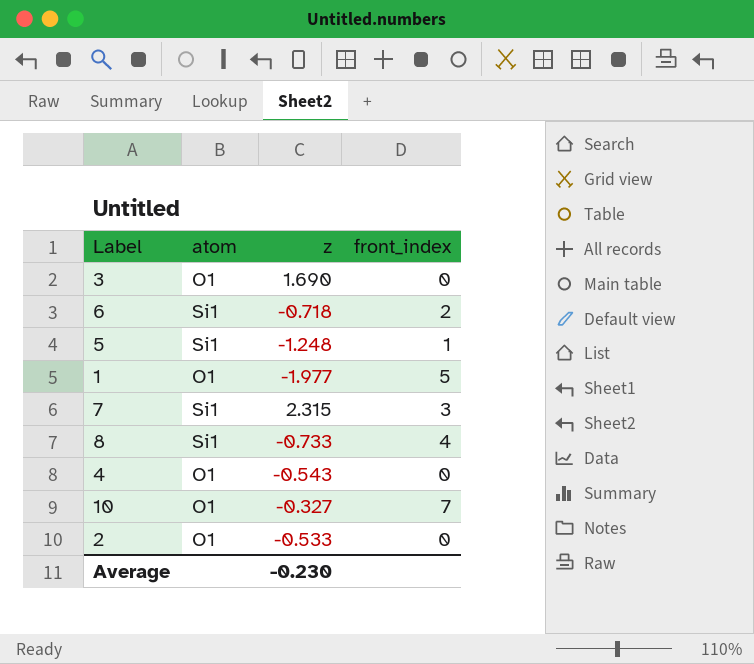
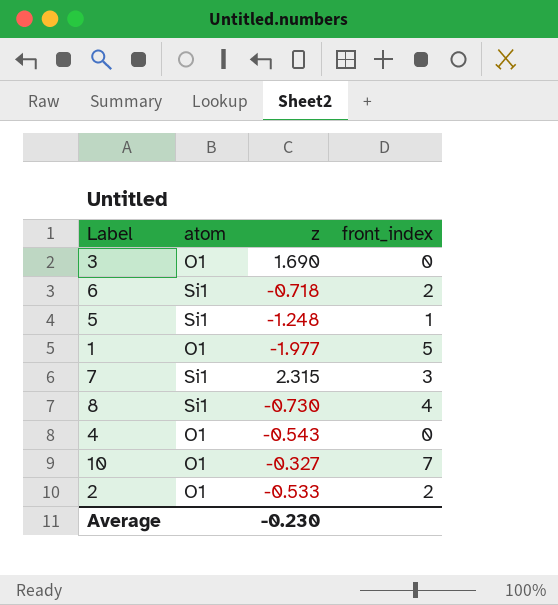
8 | z: -0.733 -> -0.730
2 | front_index: 0 -> 2

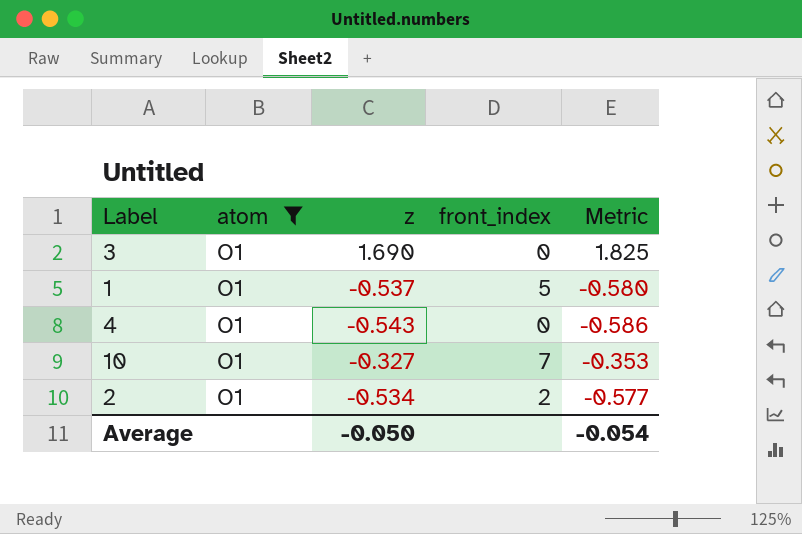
filter: none -> atom = O1
column Metric | formula: none -> [z] * 1.08
1 | z: -1.977 -> -0.537
2 | z: -0.533 -> -0.534
Average | z: -0.230 -> -0.050

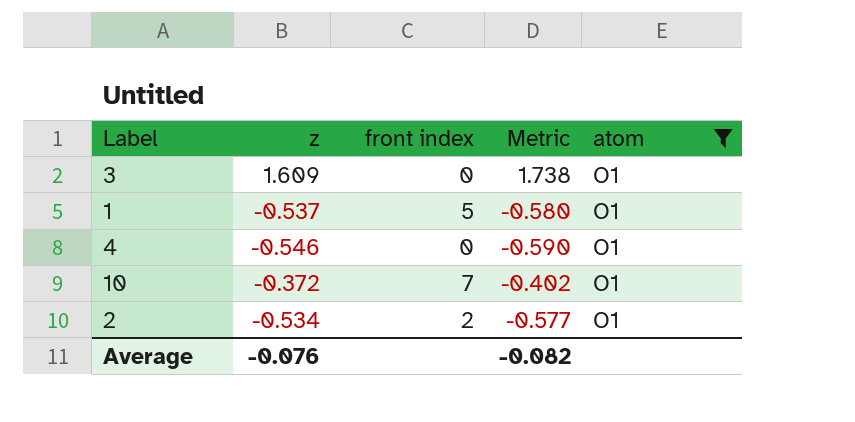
column name: front_index -> front index
column atom | position: 2 -> 5
3 | z: 1.690 -> 1.609
3 | Metric: 1.825 -> 1.738
4 | z: -0.543 -> -0.546
4 | Metric: -0.586 -> -0.590
10 | z: -0.327 -> -0.372
10 | Metric: -0.353 -> -0.402
Average | z: -0.050 -> -0.076
Average | Metric: -0.054 -> -0.082

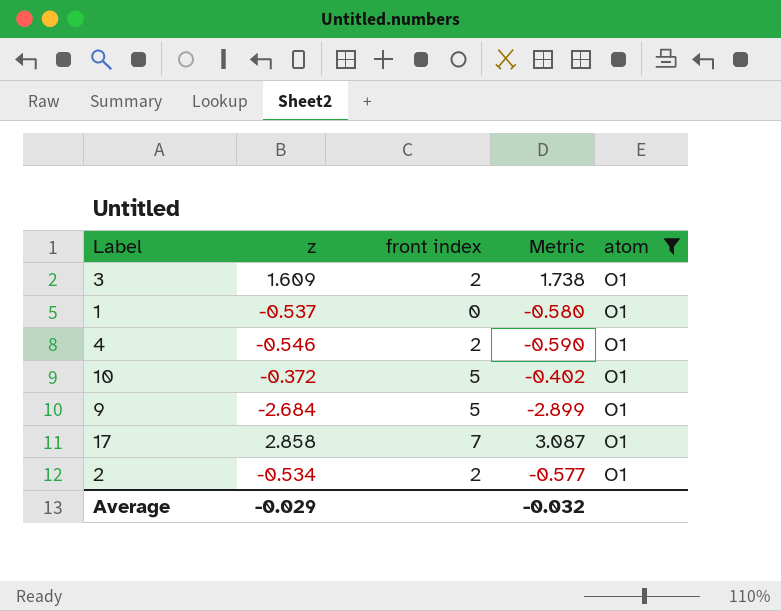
3 | front index: 0 -> 2
1 | front index: 5 -> 0
4 | front index: 0 -> 2
10 | front index: 7 -> 5
row 9: none -> -2.684 | 5 | -2.899 | O1
row 17: none -> 2.858 | 7 | 3.087 | O1
Average | z: -0.076 -> -0.029
Average | Metric: -0.082 -> -0.032

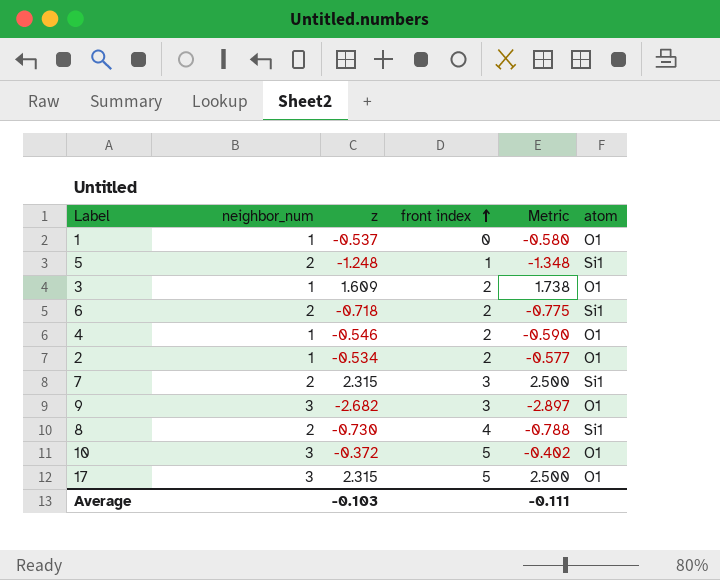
filter: atom = O1 -> none
row order: none -> front index ascending
column neighbor_num | position: none -> 2
9 | z: -2.684 -> -2.682
9 | front index: 5 -> 3
9 | Metric: -2.899 -> -2.897
17 | z: 2.858 -> 2.315
17 | front index: 7 -> 5
17 | Metric: 3.087 -> 2.500
Average | z: -0.029 -> -0.103
Average | Metric: -0.032 -> -0.111

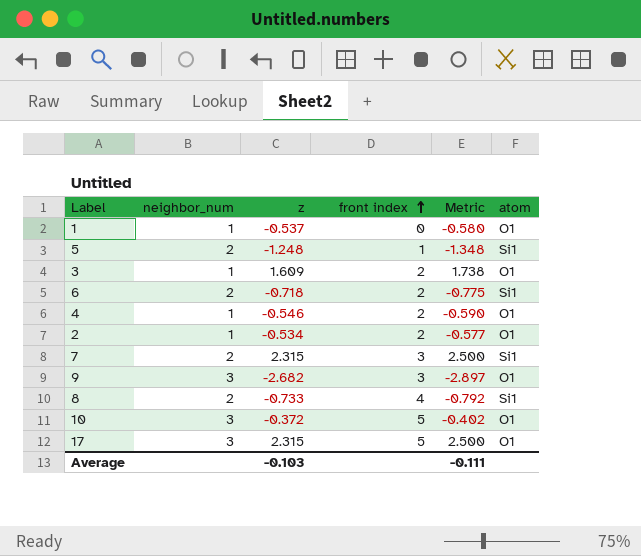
8 | z: -0.730 -> -0.733
8 | Metric: -0.788 -> -0.792

